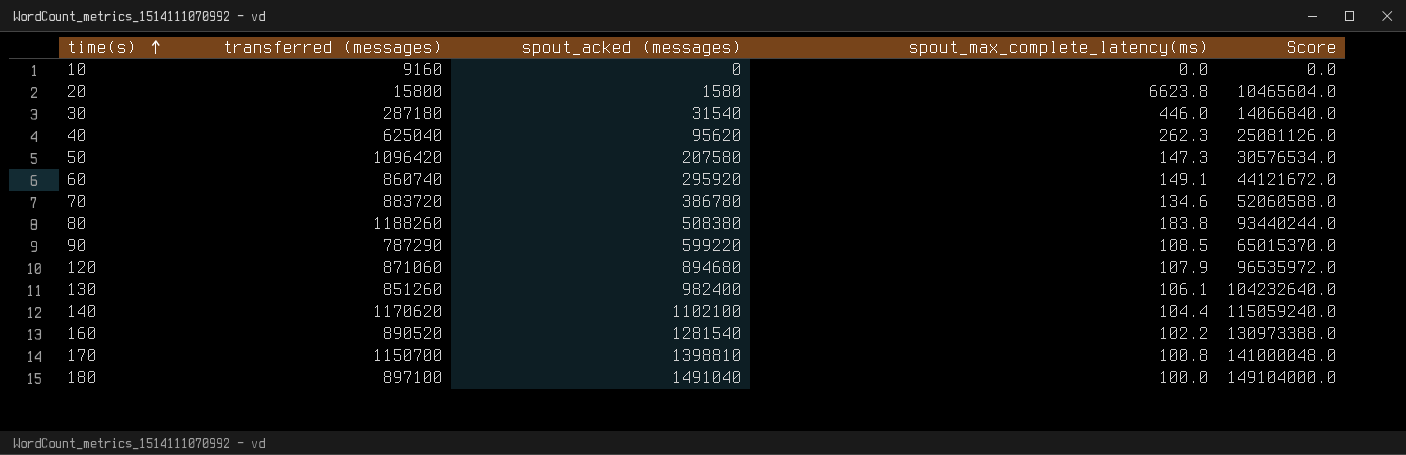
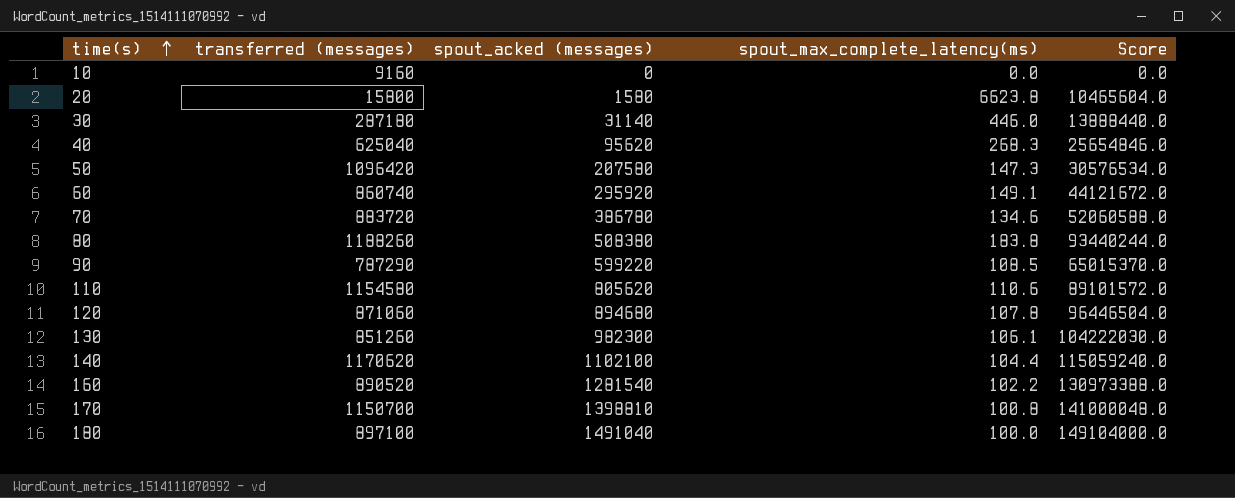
30 | spout_acked (messages): 31540 -> 31140
30 | Score: 14066840.0 -> 13888440.0
40 | spout_max_complete_latency(ms): 262.3 -> 268.3
40 | Score: 25081126.0 -> 25654846.0
row 110: none -> 1154580 | 805620 | 110.6 | 89101572.0
120 | spout_max_complete_latency(ms): 107.9 -> 107.8
120 | Score: 96535972.0 -> 96446504.0
130 | spout_acked (messages): 982400 -> 982300
130 | Score: 104232640.0 -> 104222030.0

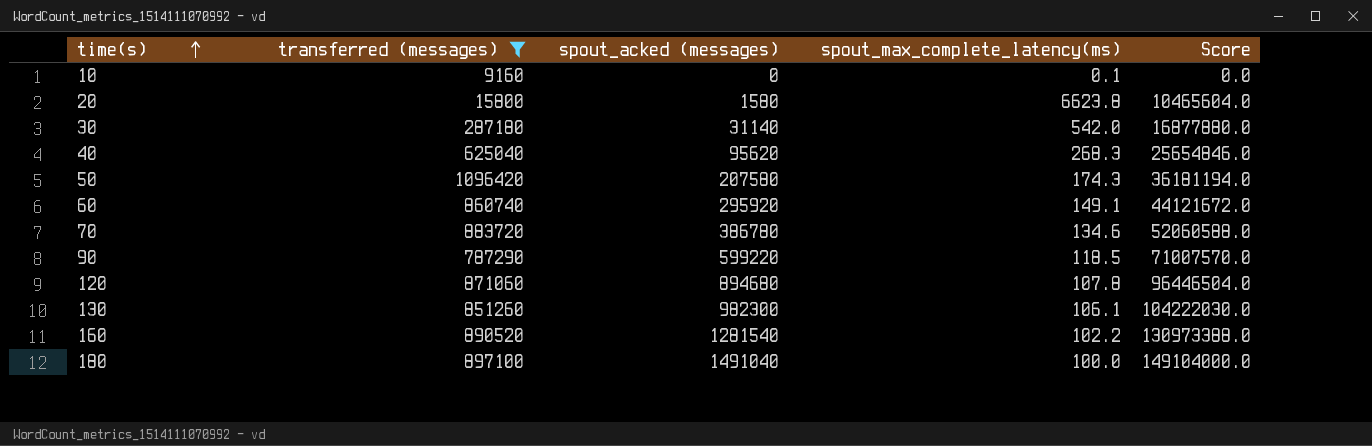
filter: none -> transferred (messages) <= 1096420
10 | spout_max_complete_latency(ms): 0.0 -> 0.1
30 | spout_max_complete_latency(ms): 446.0 -> 542.0
30 | Score: 13888440.0 -> 16877880.0
50 | spout_max_complete_latency(ms): 147.3 -> 174.3
50 | Score: 30576534.0 -> 36181194.0
90 | spout_max_complete_latency(ms): 108.5 -> 118.5
90 | Score: 65015370.0 -> 71007570.0

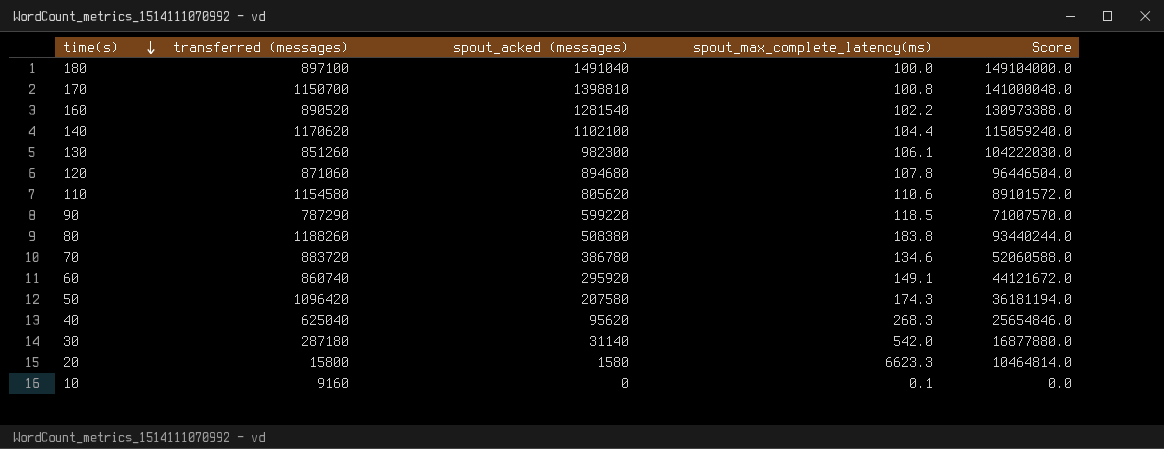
filter: transferred (messages) <= 1096420 -> none
row order: time(s) ascending -> time(s) descending
20 | spout_max_complete_latency(ms): 6623.8 -> 6623.3
20 | Score: 10465604.0 -> 10464814.0

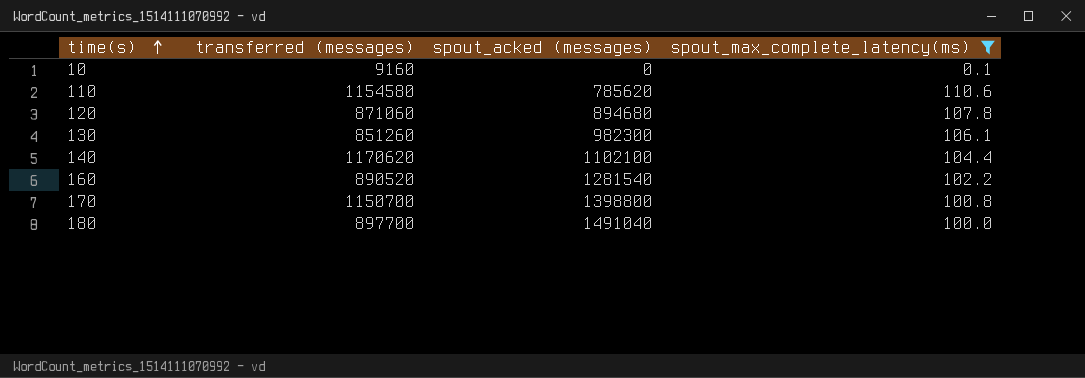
filter: none -> spout_max_complete_latency(ms) <= 110.6
row order: time(s) descending -> time(s) ascending
column Score | formula: [spout_acked (messages)] * [spout_max_complete_latency(ms)] -> none
110 | spout_acked (messages): 805620 -> 785620
170 | spout_acked (messages): 1398810 -> 1398800
180 | transferred (messages): 897100 -> 897700

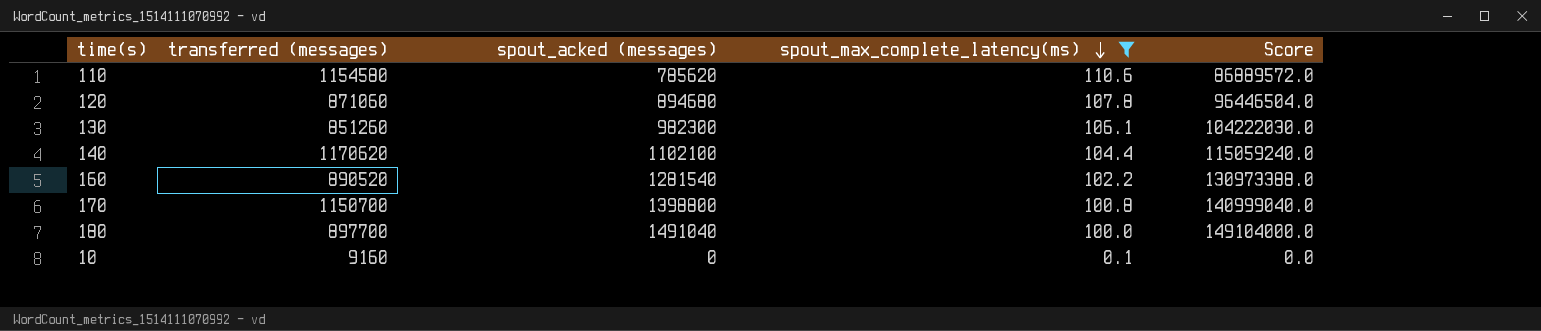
row order: time(s) ascending -> spout_max_complete_latency(ms) descending
column Score | formula: none -> [spout_acked (messages)] * [spout_max_complete_latency(ms)]

